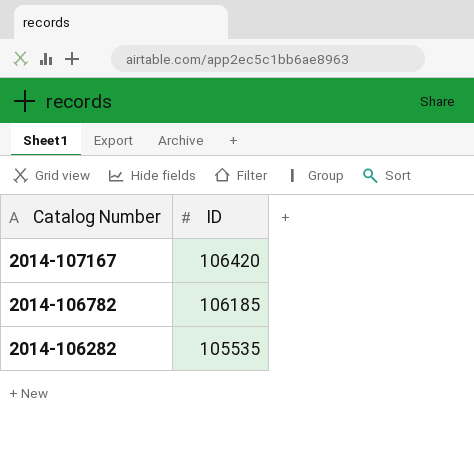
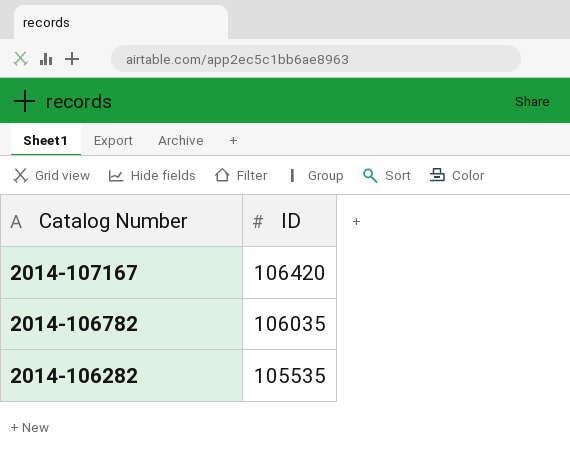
2014-106782 | ID: 106185 -> 106035

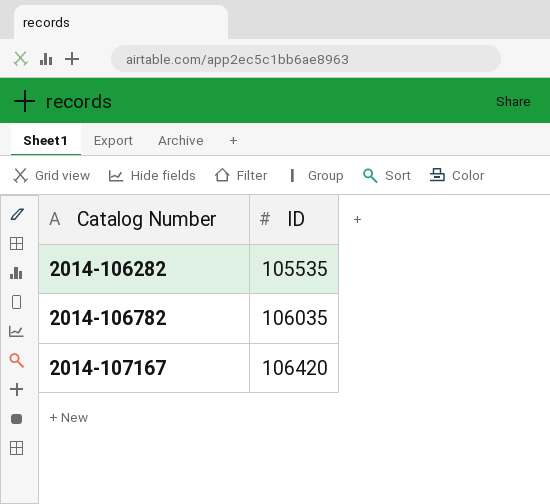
row order: Catalog Number descending -> Catalog Number ascending

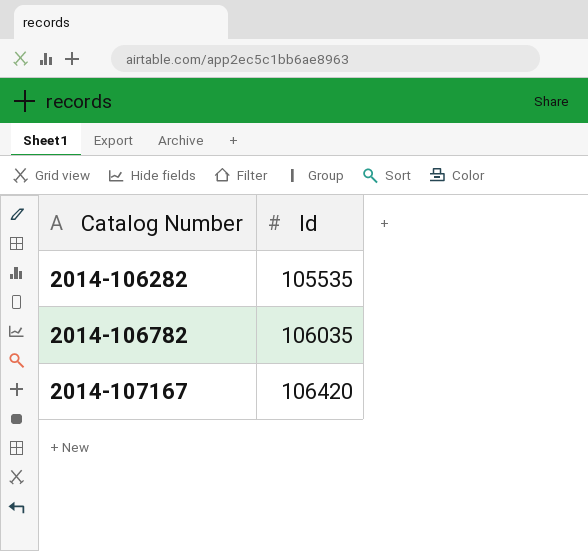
column name: ID -> Id

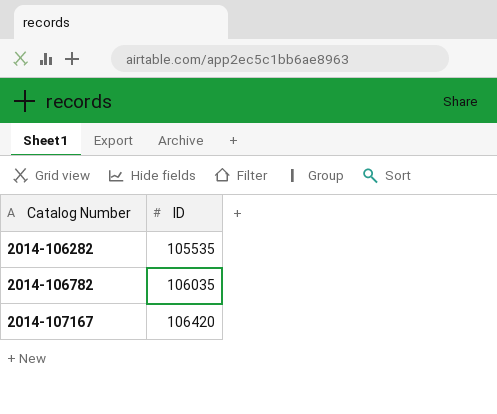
column name: Id -> ID

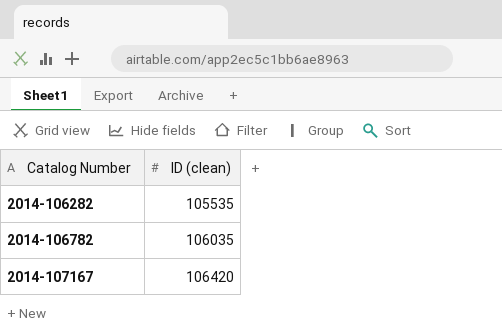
column name: ID -> ID (clean)

